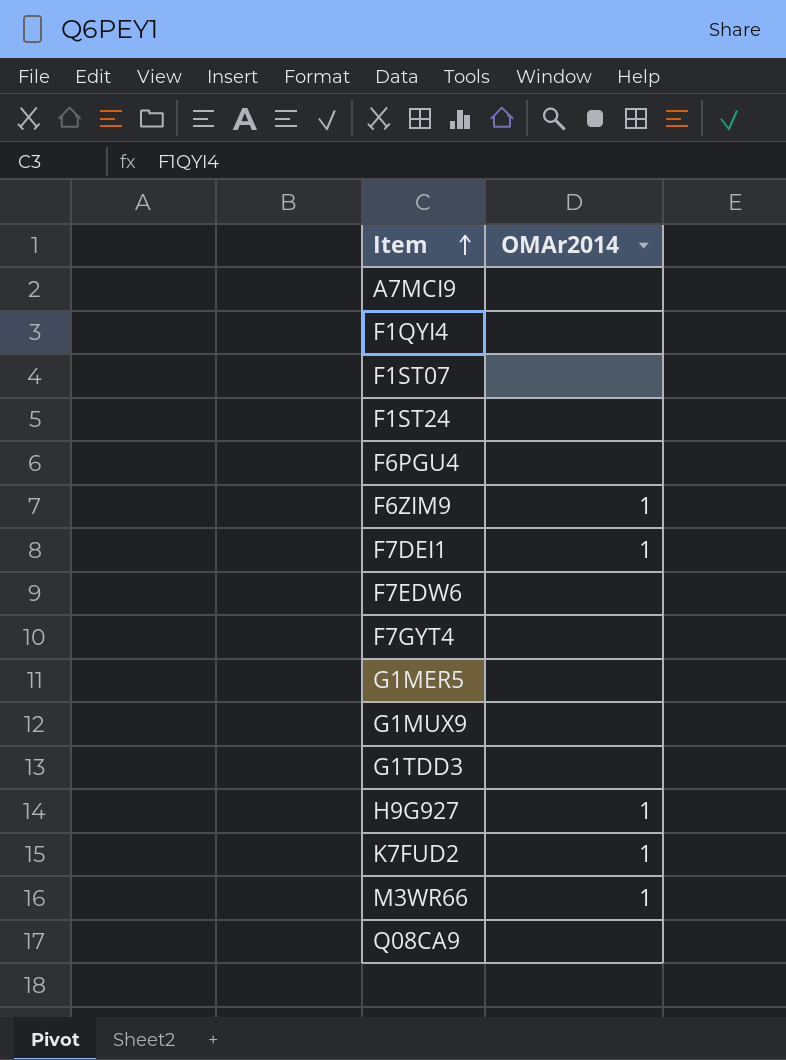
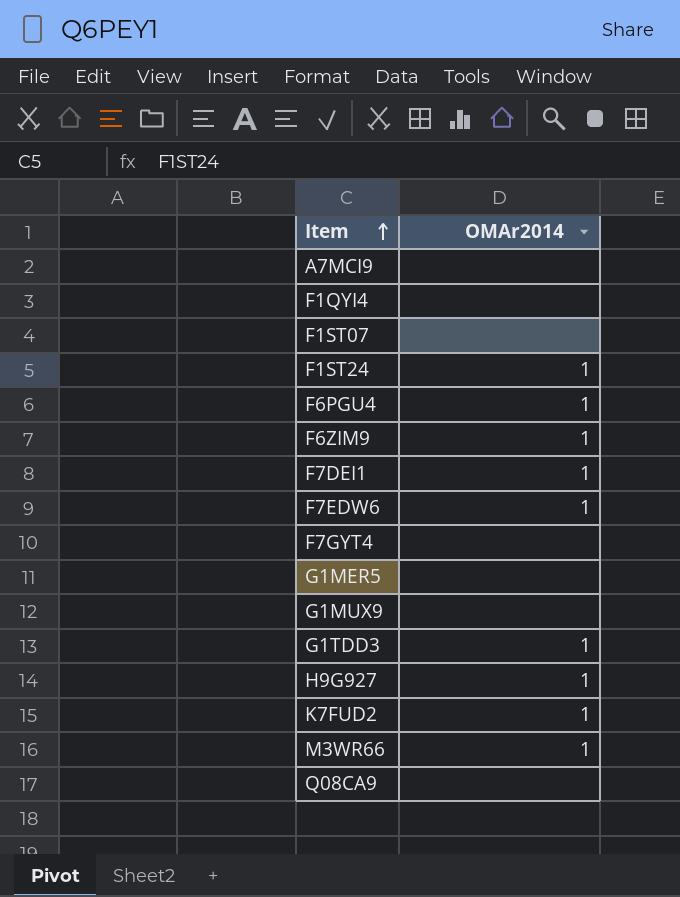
F1ST24 | OMAr2014: none -> 1
F6PGU4 | OMAr2014: none -> 1
F7EDW6 | OMAr2014: none -> 1
G1TDD3 | OMAr2014: none -> 1

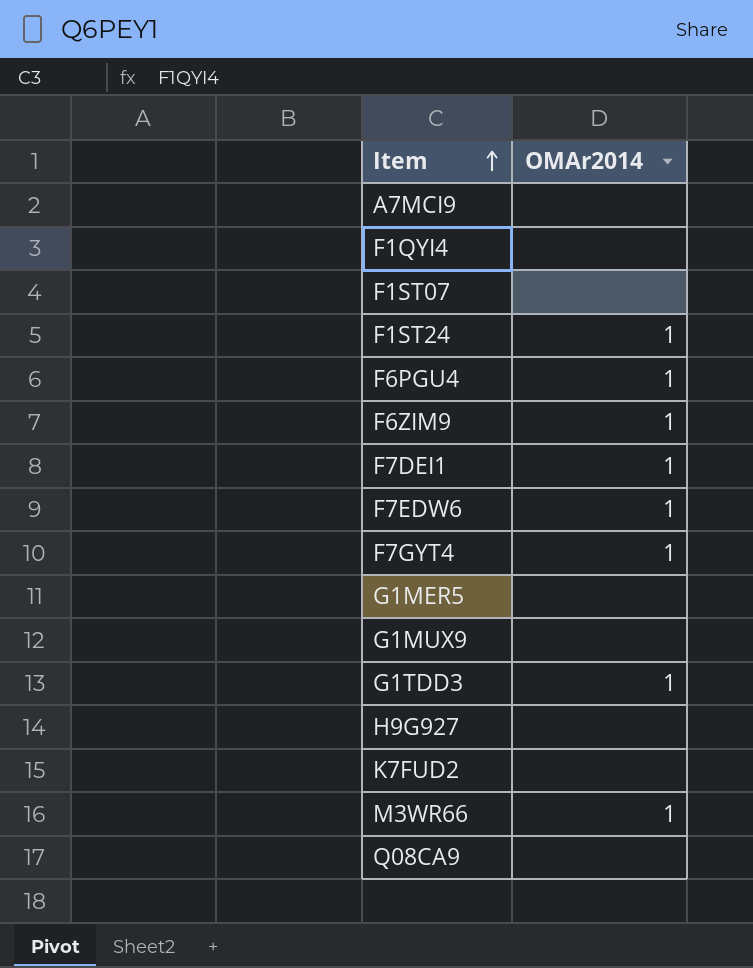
F7GYT4 | OMAr2014: none -> 1
H9G927 | OMAr2014: 1 -> none
K7FUD2 | OMAr2014: 1 -> none

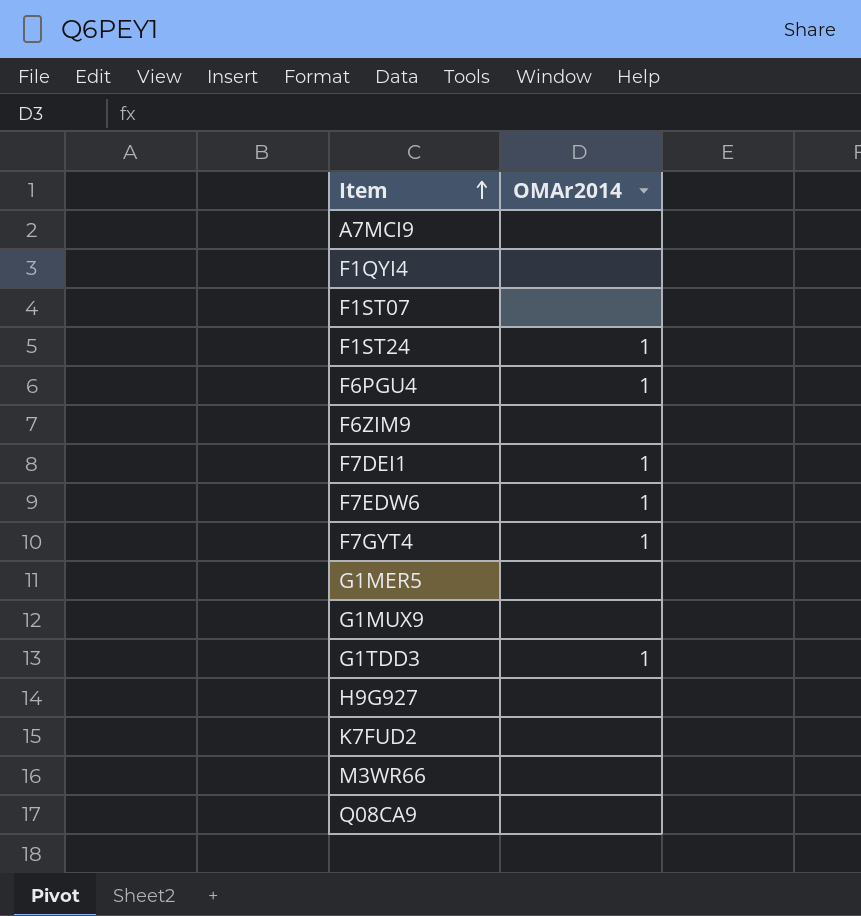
F6ZIM9 | OMAr2014: 1 -> none
M3WR66 | OMAr2014: 1 -> none

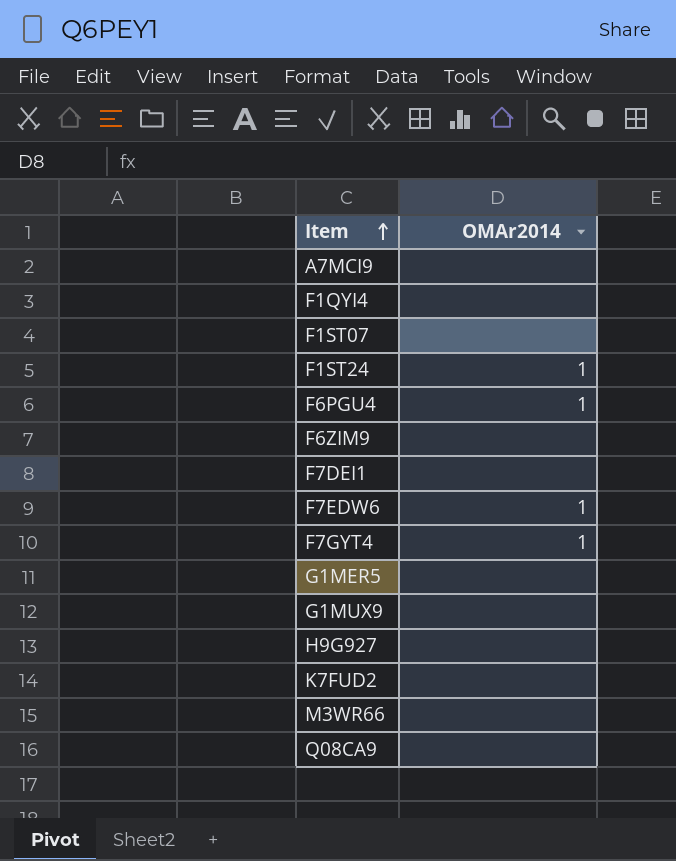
row G1TDD3: 1 -> none
F7DEI1 | OMAr2014: 1 -> none

